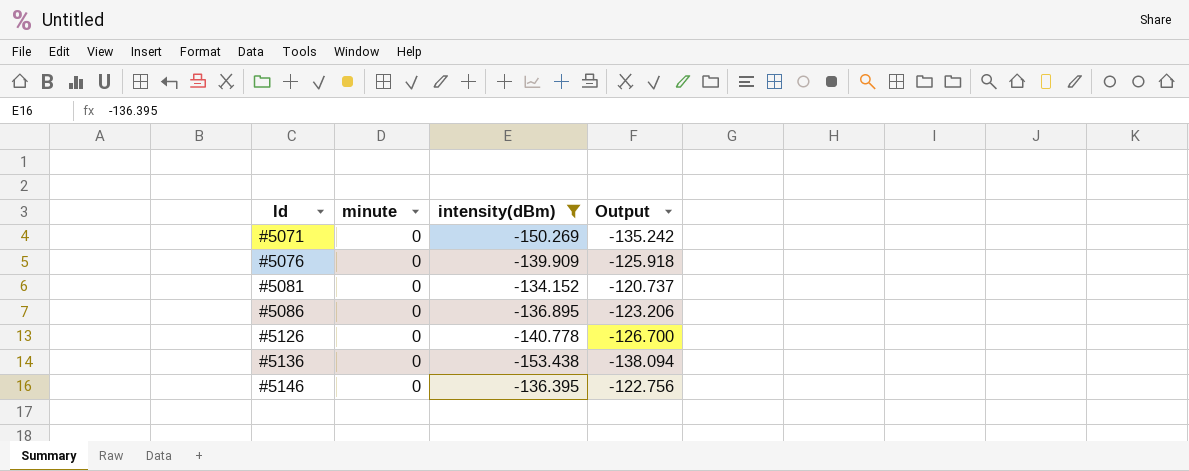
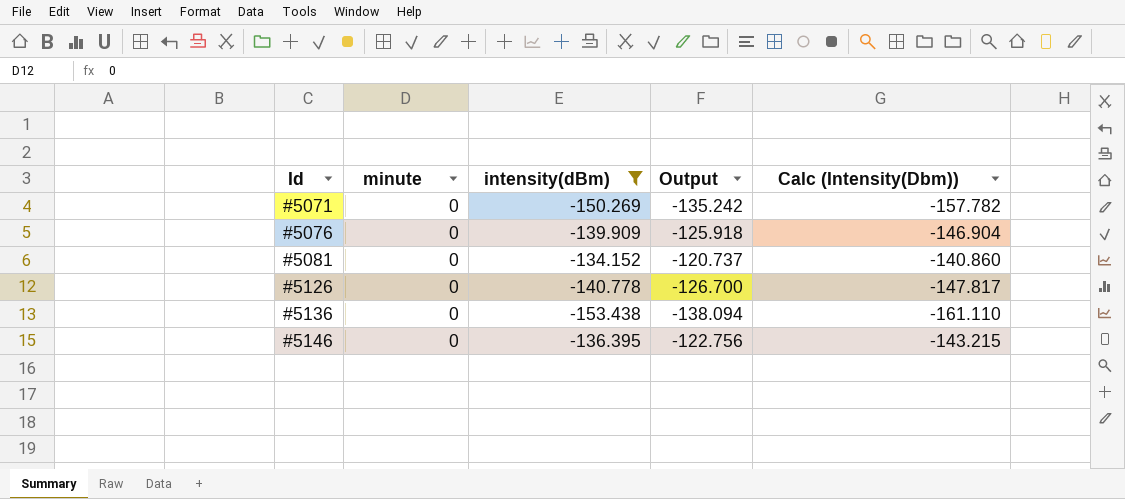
column Calc (Intensity(Dbm)) | formula: none -> [intensity(dBm)] * 1.05
row #5086: 0 | -136.895 | -123.206 -> none

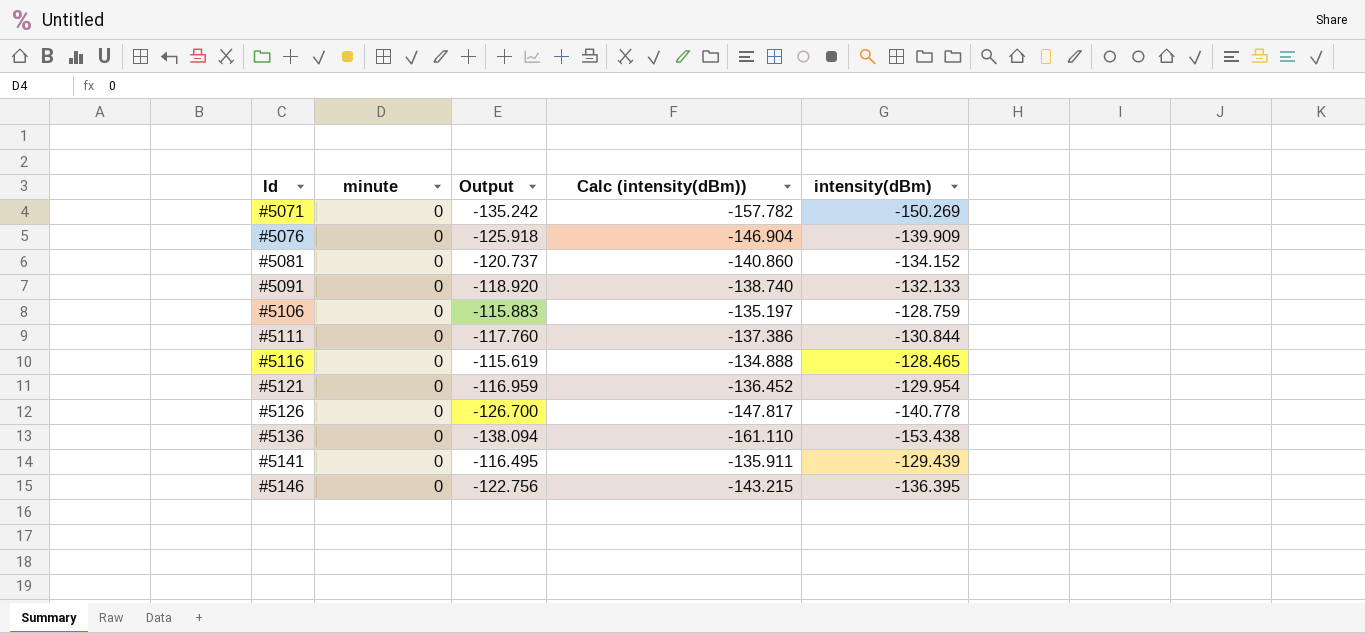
filter: intensity(dBm) <= -134.152 -> none
column name: Calc (Intensity(Dbm)) -> Calc (intensity(dBm))
column intensity(dBm) | position: 3 -> 5

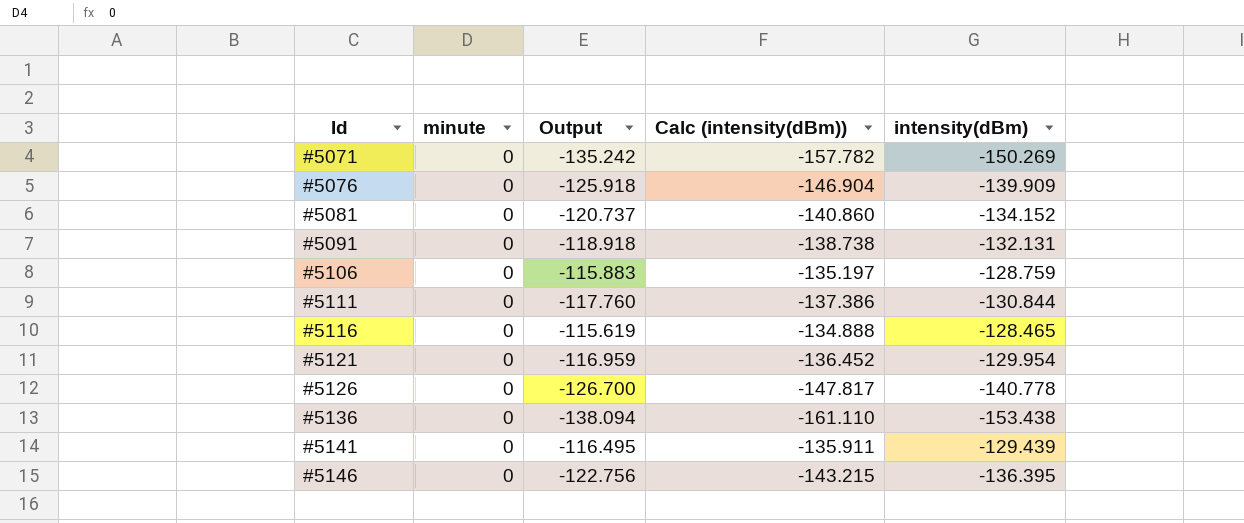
#5091 | Output: -118.920 -> -118.918
#5091 | Calc (intensity(dBm)): -138.740 -> -138.738
#5091 | intensity(dBm): -132.133 -> -132.131

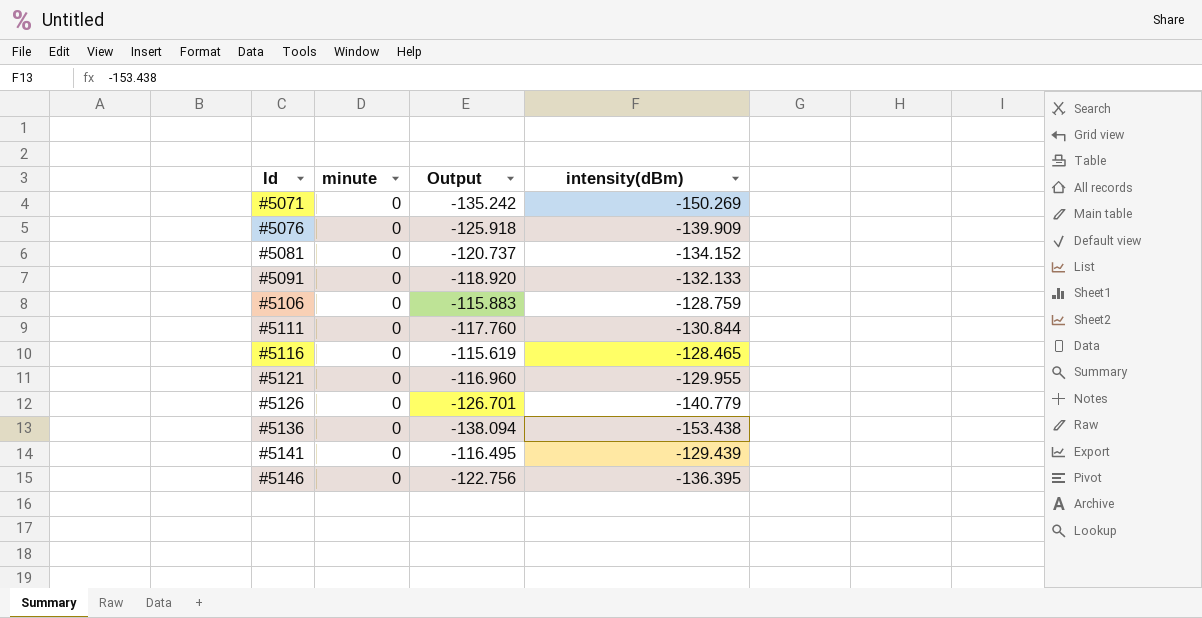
column Calc (intensity(dBm)) | formula: [intensity(dBm)] * 1.05 -> none
#5091 | Output: -118.918 -> -118.920
#5091 | intensity(dBm): -132.131 -> -132.133
#5121 | Output: -116.959 -> -116.960
#5121 | intensity(dBm): -129.954 -> -129.955
#5126 | Output: -126.700 -> -126.701
#5126 | intensity(dBm): -140.778 -> -140.779

